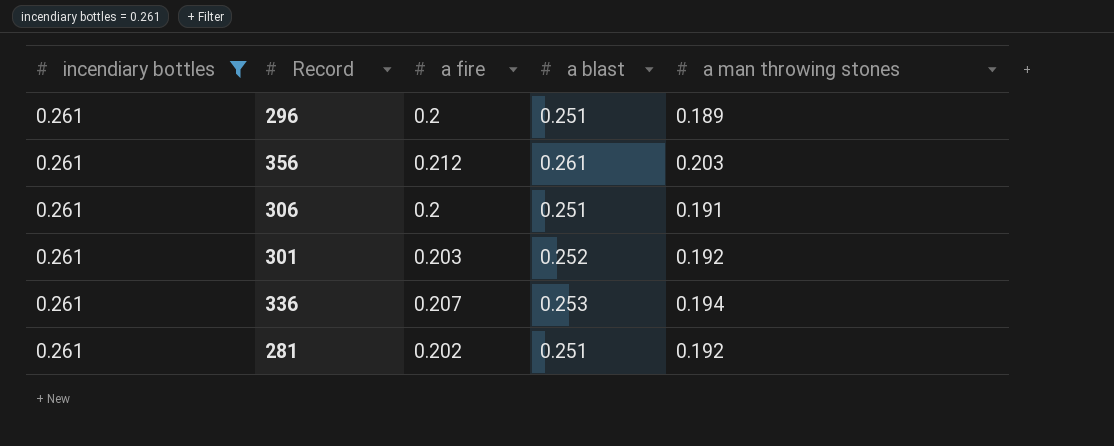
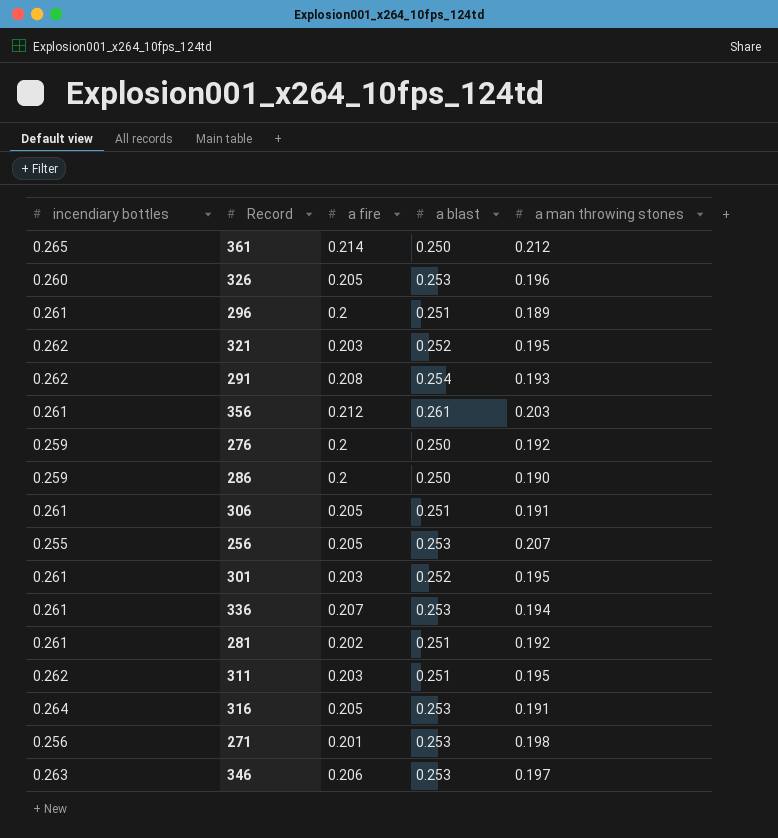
filter: incendiary bottles = 0.261 -> none
306 | a fire: 0.2 -> 0.205
301 | a man throwing stones: 0.192 -> 0.195

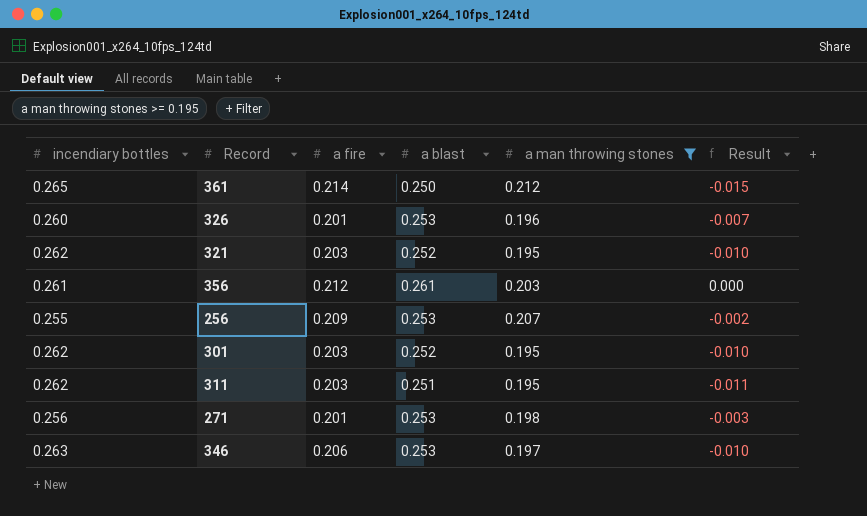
filter: none -> a man throwing stones >= 0.195
column Result | formula: none -> [a blast] - [incendiary bottles]
326 | a fire: 0.205 -> 0.201
256 | a fire: 0.205 -> 0.209
301 | incendiary bottles: 0.261 -> 0.262

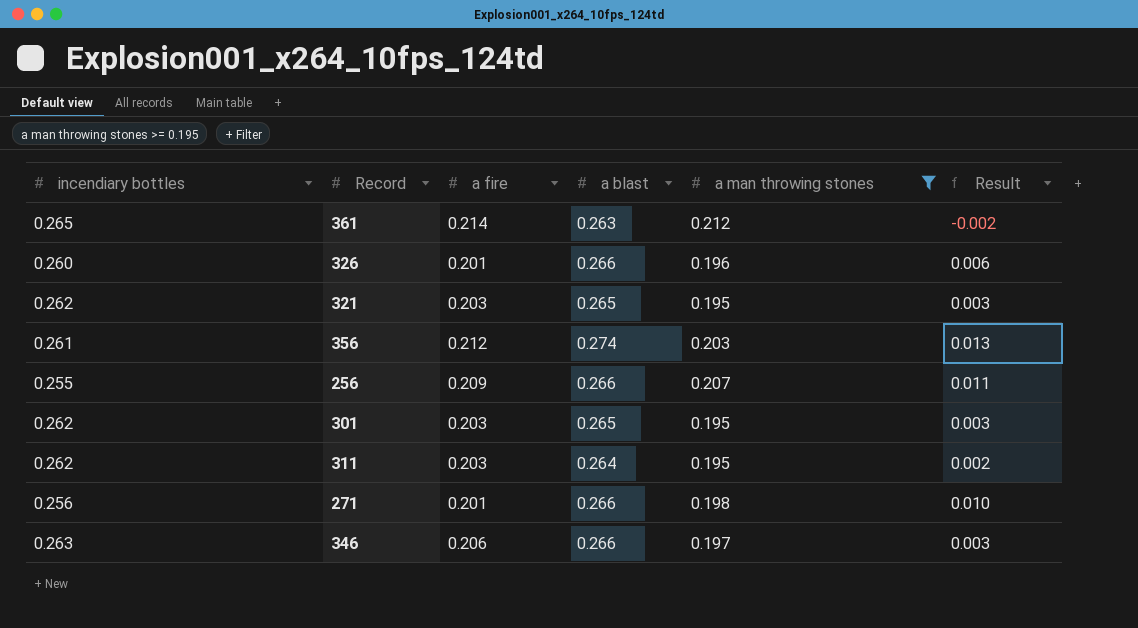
361 | a blast: 0.250 -> 0.263
361 | Result: -0.015 -> -0.002
326 | a blast: 0.253 -> 0.266
326 | Result: -0.007 -> 0.006
321 | a blast: 0.252 -> 0.265
321 | Result: -0.010 -> 0.003
356 | a blast: 0.261 -> 0.274
356 | Result: 0.000 -> 0.013
256 | a blast: 0.253 -> 0.266
256 | Result: -0.002 -> 0.011
301 | a blast: 0.252 -> 0.265
301 | Result: -0.010 -> 0.003
311 | a blast: 0.251 -> 0.264
311 | Result: -0.011 -> 0.002
271 | a blast: 0.253 -> 0.266
271 | Result: -0.003 -> 0.010
346 | a blast: 0.253 -> 0.266
346 | Result: -0.010 -> 0.003

